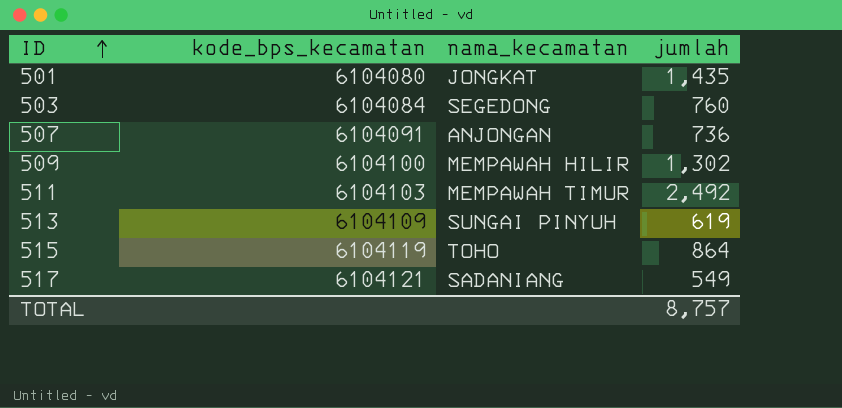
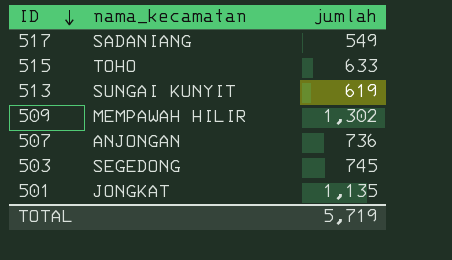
row order: ID ascending -> ID descending
column kode_bps_kecamatan | position: 2 -> none
row 511: 6104103 | MEMPAWAH TIMUR | 2,492 -> none
515 | jumlah: 864 -> 633
513 | nama_kecamatan: SUNGAI PINYUH -> SUNGAI KUNYIT
503 | jumlah: 760 -> 745
501 | jumlah: 1,435 -> 1,135
TOTAL | jumlah: 8,757 -> 5,719

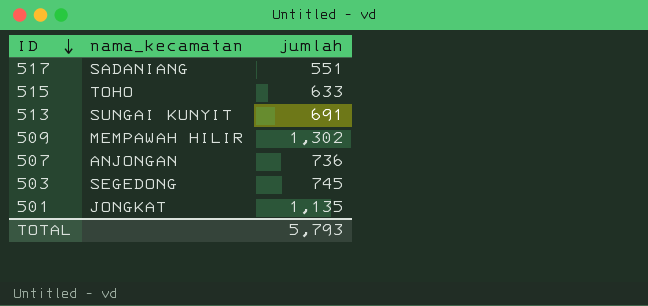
517 | jumlah: 549 -> 551
513 | jumlah: 619 -> 691
TOTAL | jumlah: 5,719 -> 5,793

